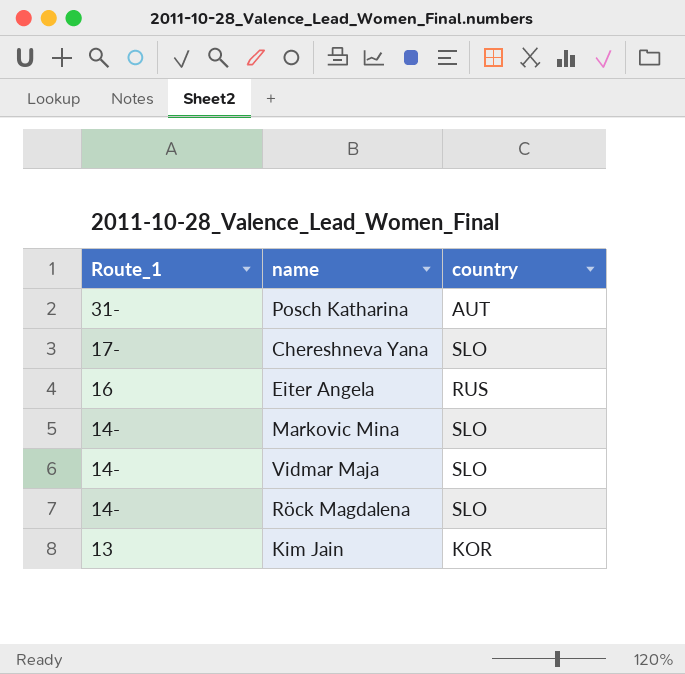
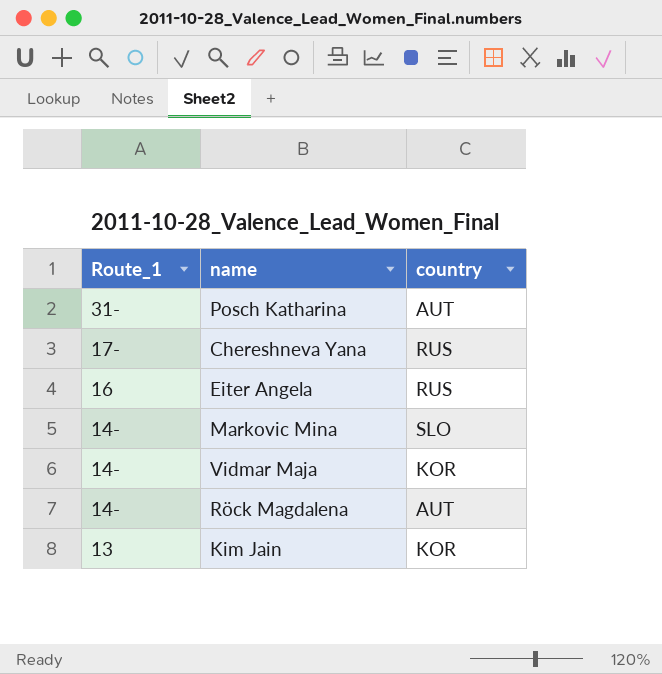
Chereshneva Yana | country: SLO -> RUS
Vidmar Maja | country: SLO -> KOR
Röck Magdalena | country: SLO -> AUT

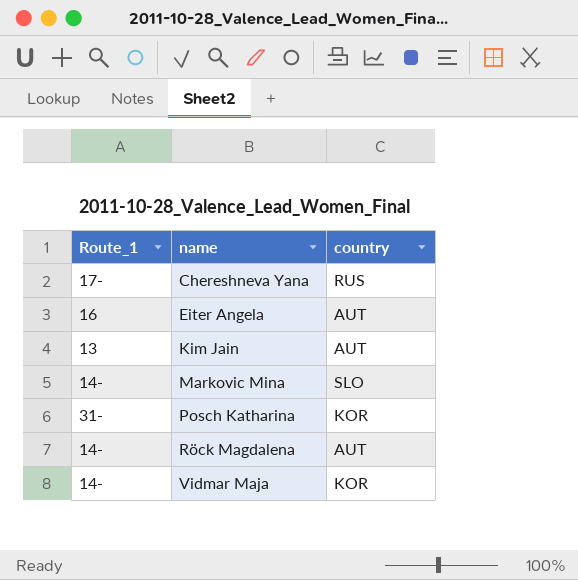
row order: Route_1 descending -> name ascending
Eiter Angela | country: RUS -> AUT
Kim Jain | country: KOR -> AUT
Posch Katharina | country: AUT -> KOR

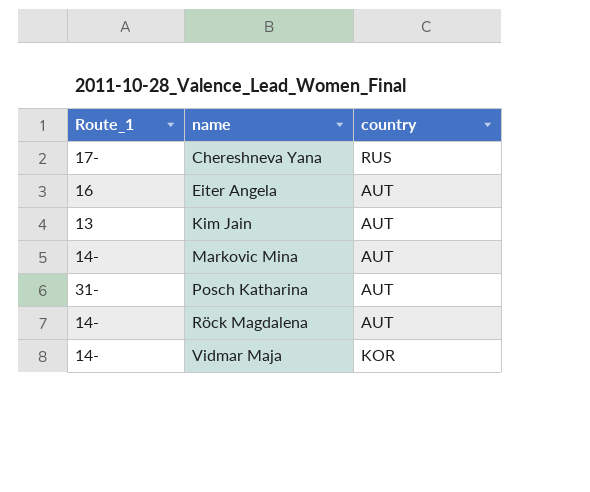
Markovic Mina | country: SLO -> AUT
Posch Katharina | country: KOR -> AUT

